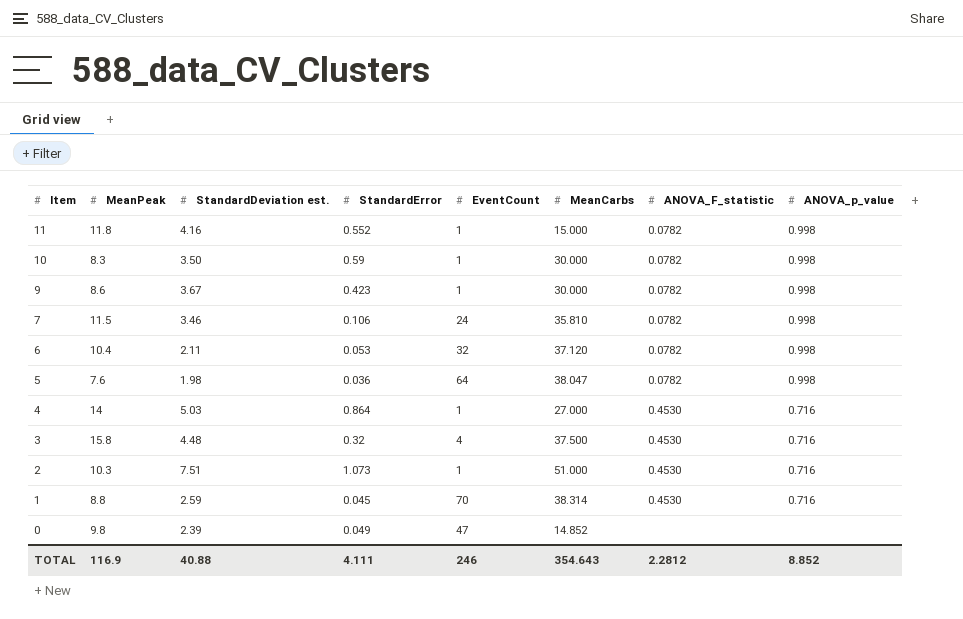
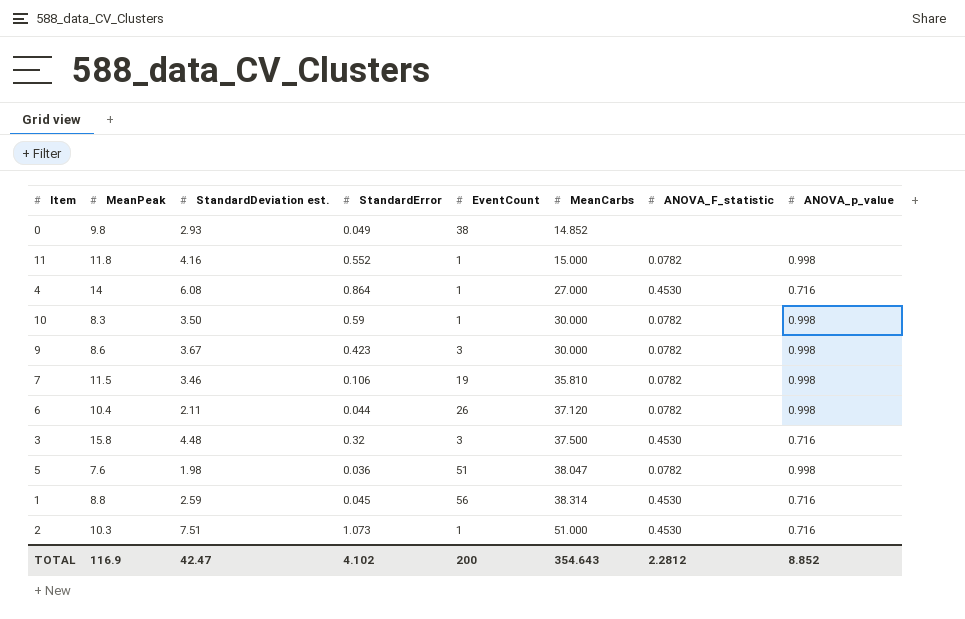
row order: Item descending -> MeanCarbs ascending
0 | StandardDeviation est.: 2.39 -> 2.93
0 | EventCount: 47 -> 38
4 | StandardDeviation est.: 5.03 -> 6.08
9 | EventCount: 1 -> 3
7 | EventCount: 24 -> 19
6 | StandardError: 0.053 -> 0.044
6 | EventCount: 32 -> 26
3 | EventCount: 4 -> 3
5 | EventCount: 64 -> 51
1 | EventCount: 70 -> 56
TOTAL | StandardDeviation est.: 40.88 -> 42.47
TOTAL | StandardError: 4.111 -> 4.102
TOTAL | EventCount: 246 -> 200

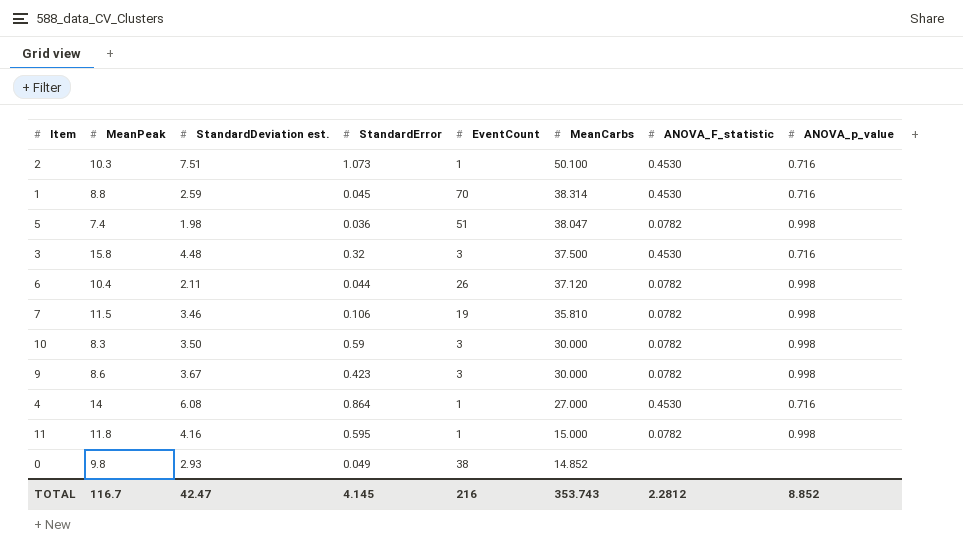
row order: MeanCarbs ascending -> MeanCarbs descending
2 | MeanCarbs: 51.000 -> 50.100
1 | EventCount: 56 -> 70
5 | MeanPeak: 7.6 -> 7.4
10 | EventCount: 1 -> 3
11 | StandardError: 0.552 -> 0.595
TOTAL | MeanPeak: 116.9 -> 116.7
TOTAL | StandardError: 4.102 -> 4.145
TOTAL | EventCount: 200 -> 216
TOTAL | MeanCarbs: 354.643 -> 353.743

